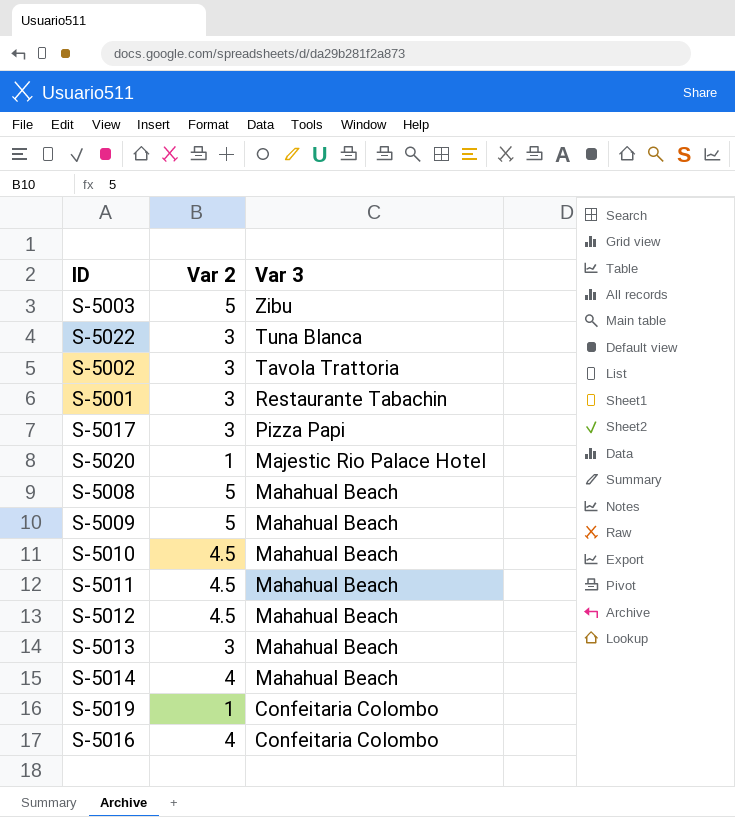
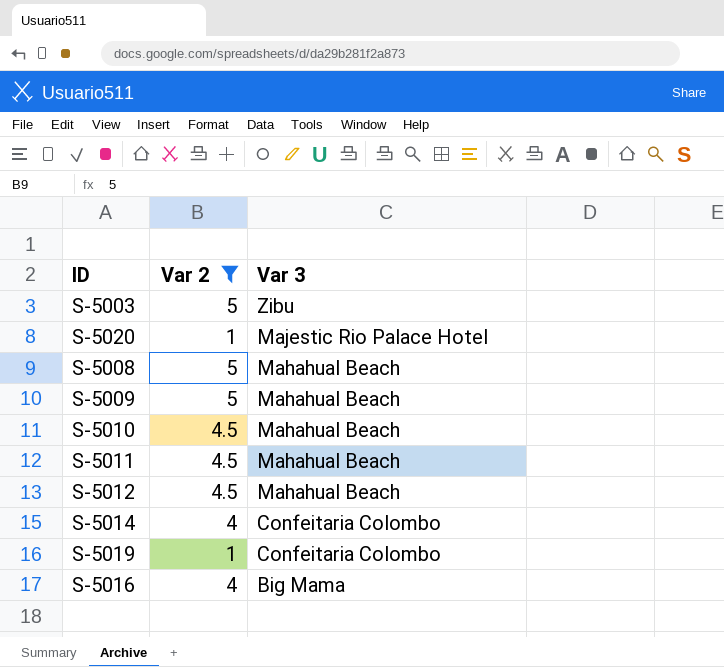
filter: none -> Var 2 != 3
S-5014 | Var 3: Mahahual Beach -> Confeitaria Colombo
S-5016 | Var 3: Confeitaria Colombo -> Big Mama

